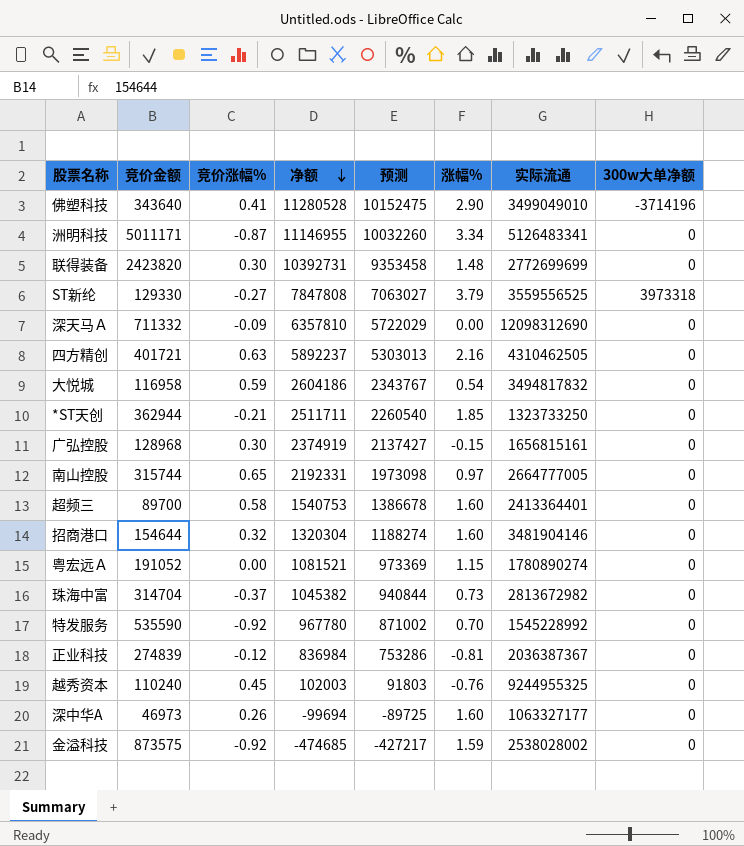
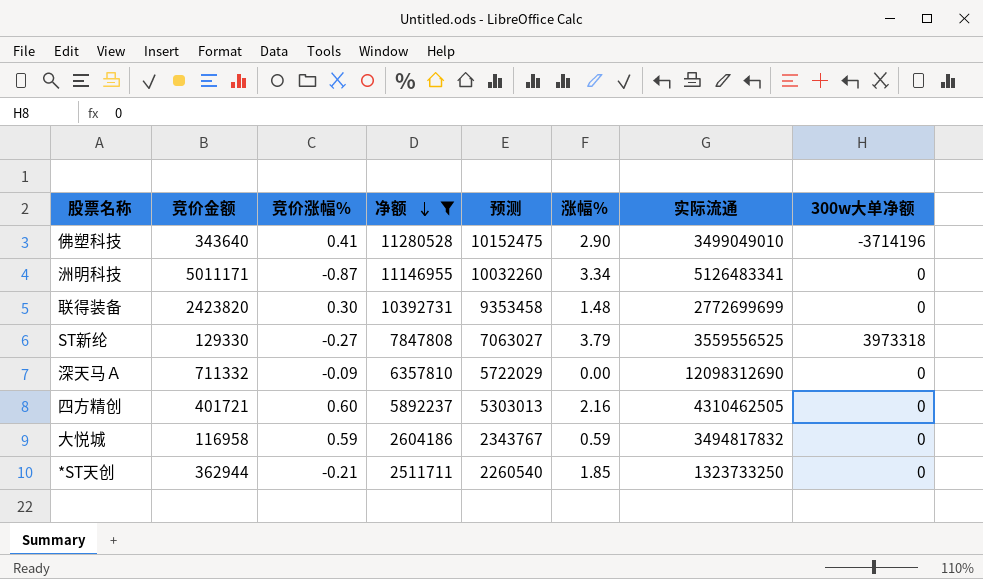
filter: none -> 净额 >= 2511711
四方精创 | 竞价涨幅%: 0.63 -> 0.60
大悦城 | 涨幅%: 0.54 -> 0.59

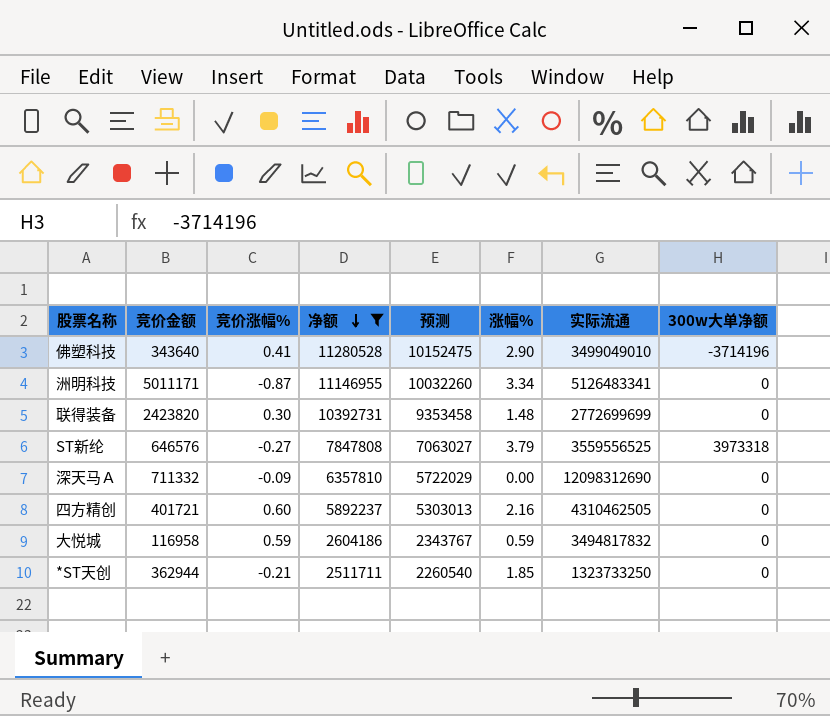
ST新纶 | 竞价金额: 129330 -> 646576

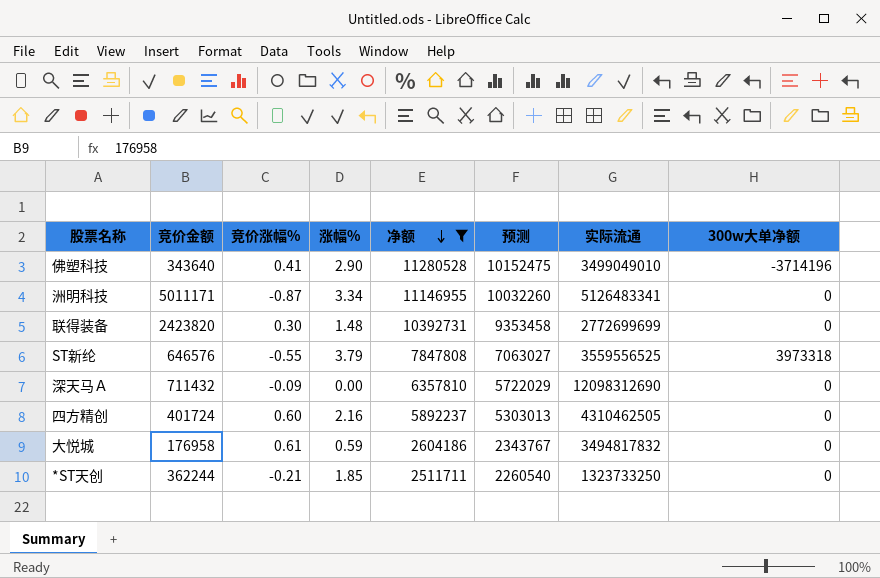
column 涨幅% | position: 6 -> 4
ST新纶 | 竞价涨幅%: -0.27 -> -0.55
深天马Ａ | 竞价金额: 711332 -> 711432
四方精创 | 竞价金额: 401721 -> 401724
大悦城 | 竞价金额: 116958 -> 176958
大悦城 | 竞价涨幅%: 0.59 -> 0.61
*ST天创 | 竞价金额: 362944 -> 362244

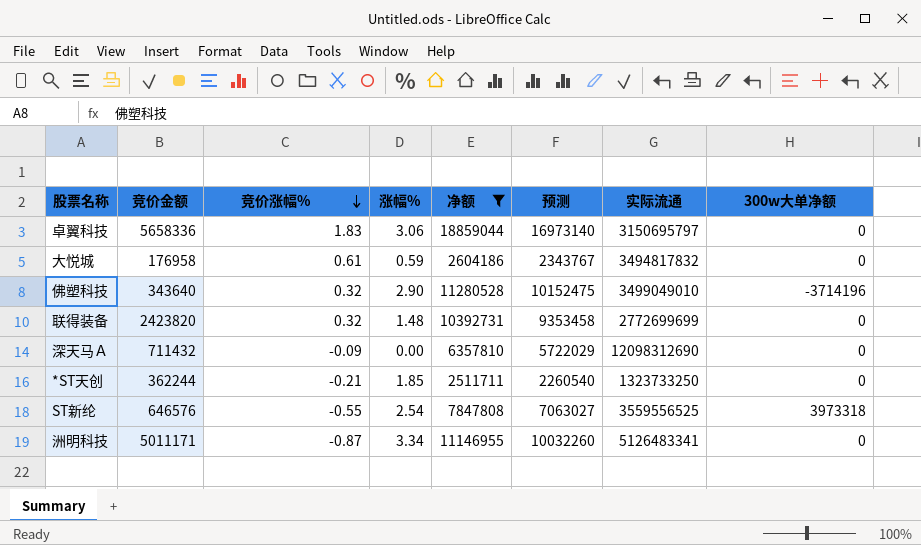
row order: 净额 descending -> 竞价涨幅% descending
row 四方精创: 401724 | 0.60 | 2.16 | 5892237 | 5303013 | 4310462505 | 0 -> none
row 卓翼科技: none -> 5658336 | 1.83 | 3.06 | 18859044 | 16973140 | 3150695797 | 0
佛塑科技 | 竞价涨幅%: 0.41 -> 0.32
联得装备 | 竞价涨幅%: 0.30 -> 0.32
ST新纶 | 涨幅%: 3.79 -> 2.54

